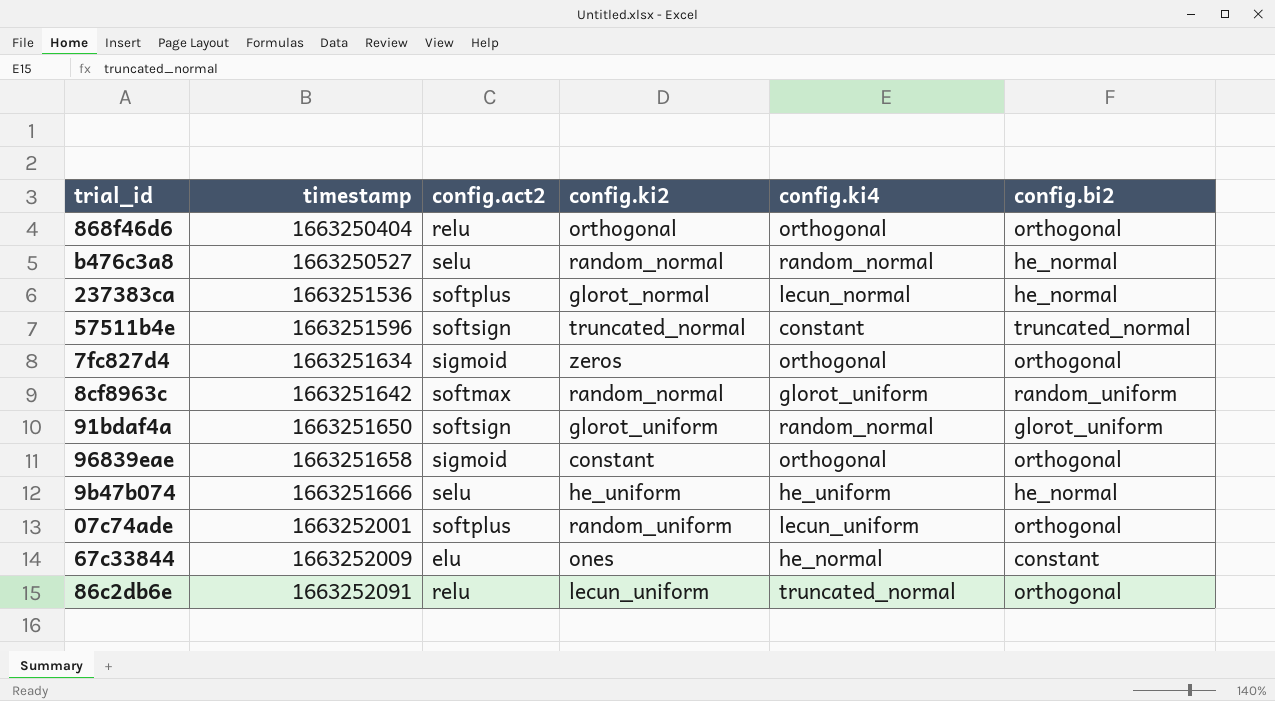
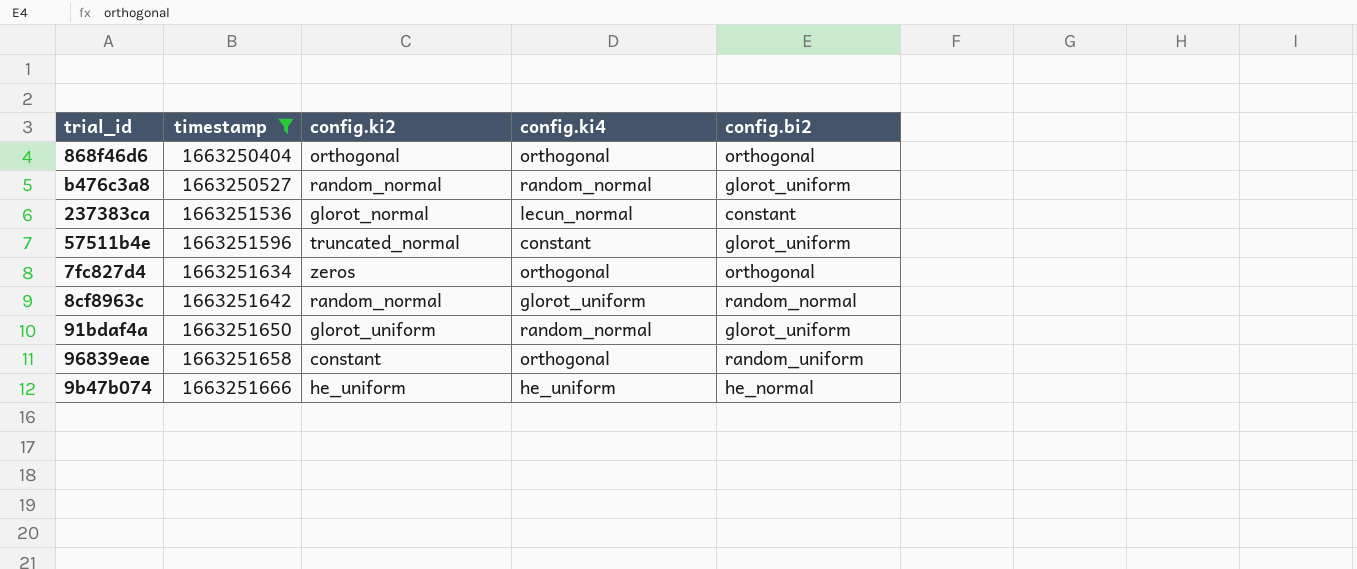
filter: none -> timestamp <= 1663251666
column config.act2 | position: 3 -> none
b476c3a8 | config.bi2: he_normal -> glorot_uniform
237383ca | config.bi2: he_normal -> constant
57511b4e | config.bi2: truncated_normal -> glorot_uniform
8cf8963c | config.bi2: random_uniform -> random_normal
96839eae | config.bi2: orthogonal -> random_uniform

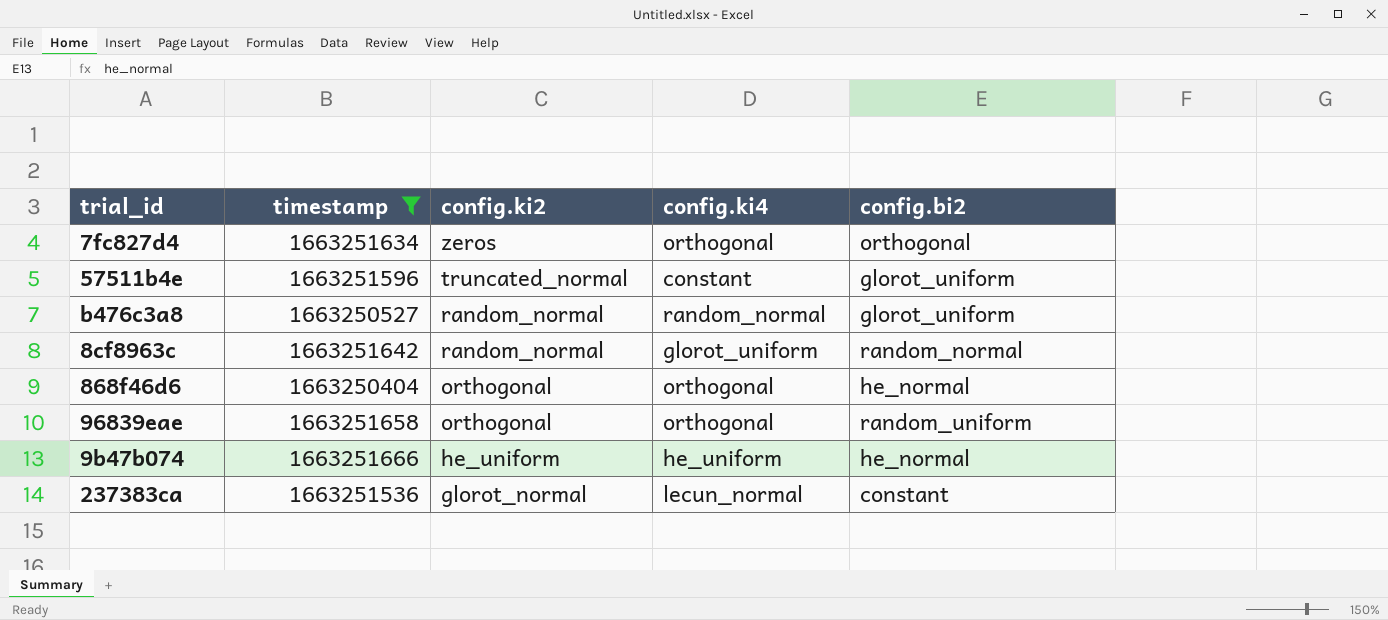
row order: timestamp ascending -> config.ki2 descending
row 91bdaf4a: 1663251650 | glorot_uniform | random_normal | glorot_uniform -> none
868f46d6 | config.bi2: orthogonal -> he_normal
96839eae | config.ki2: constant -> orthogonal

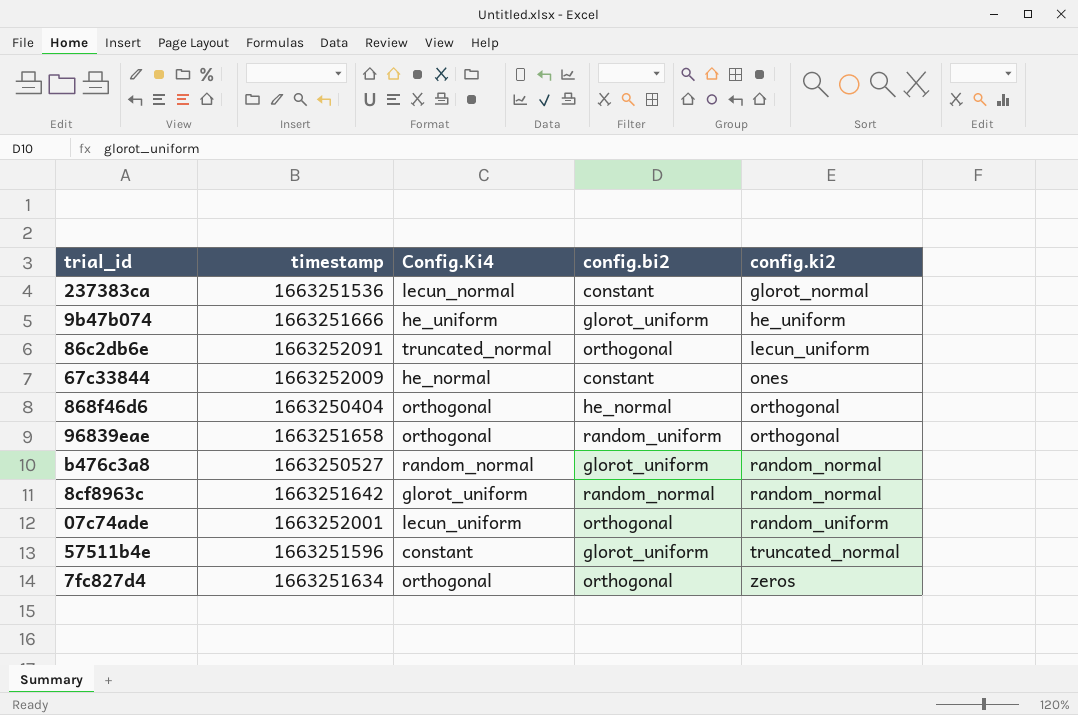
filter: timestamp <= 1663251666 -> none
row order: config.ki2 descending -> config.ki2 ascending
column name: config.ki4 -> Config.Ki4
column config.ki2 | position: 3 -> 5
9b47b074 | config.bi2: he_normal -> glorot_uniform

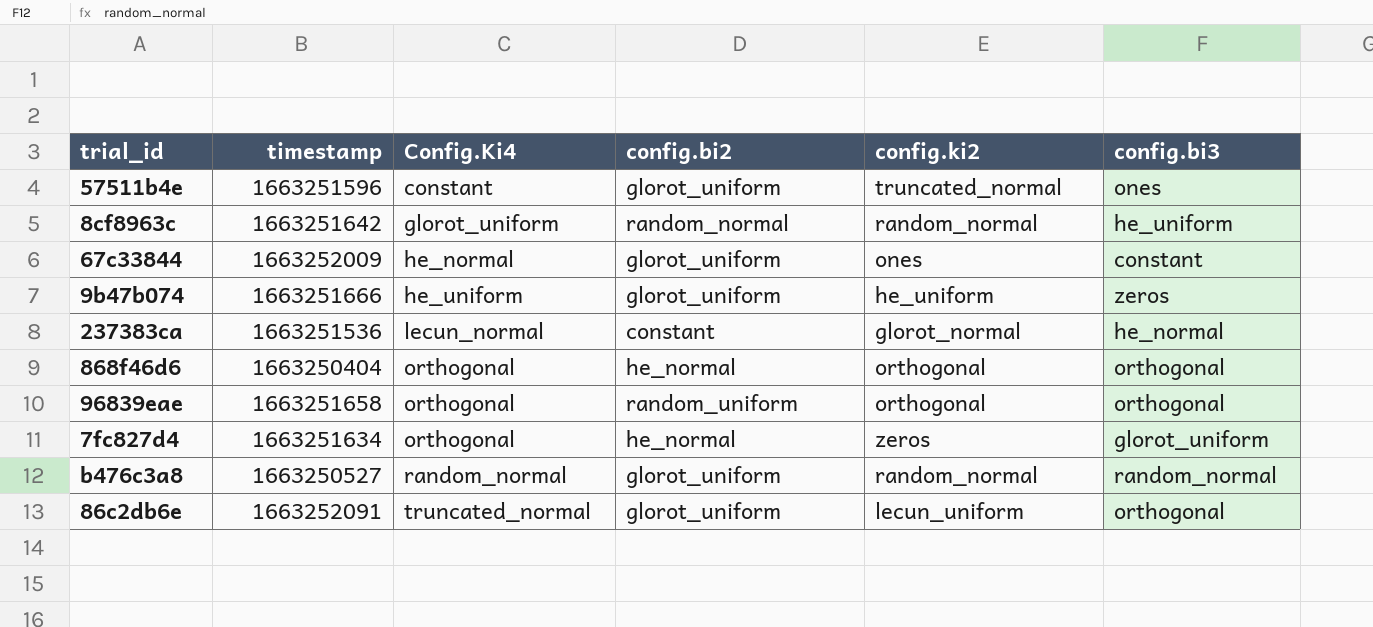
row order: config.ki2 ascending -> Config.Ki4 ascending
column config.bi3 | position: none -> 6
row 07c74ade: 1663252001 | lecun_uniform | orthogonal | random_uniform -> none
67c33844 | config.bi2: constant -> glorot_uniform
7fc827d4 | config.bi2: orthogonal -> he_normal
86c2db6e | config.bi2: orthogonal -> glorot_uniform

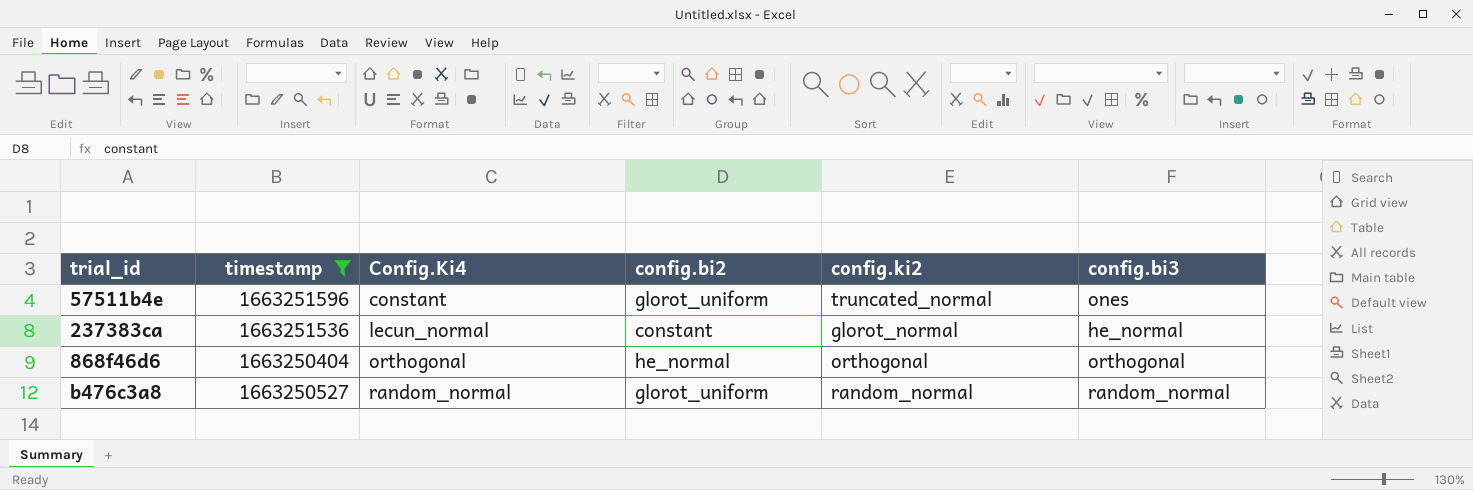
filter: none -> timestamp <= 1663251596

